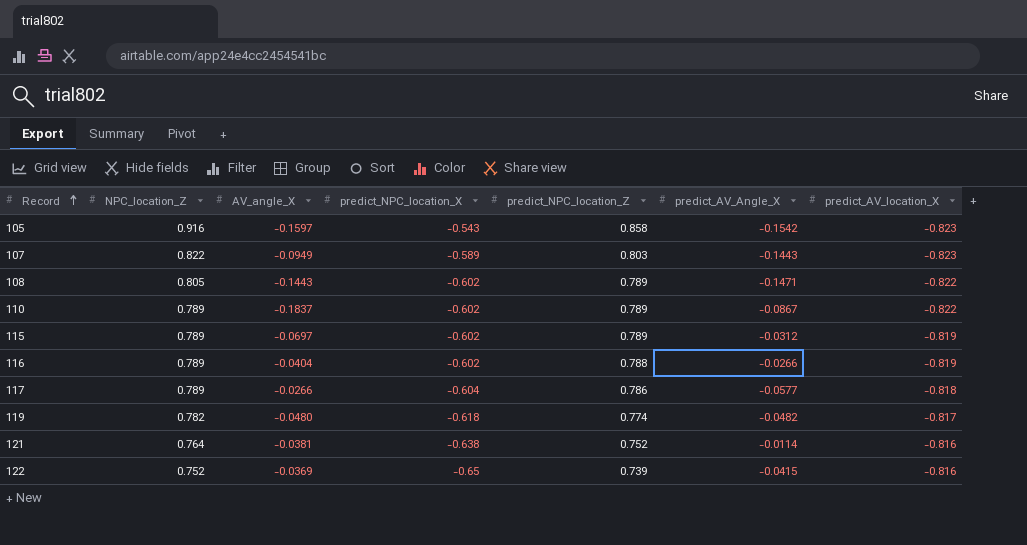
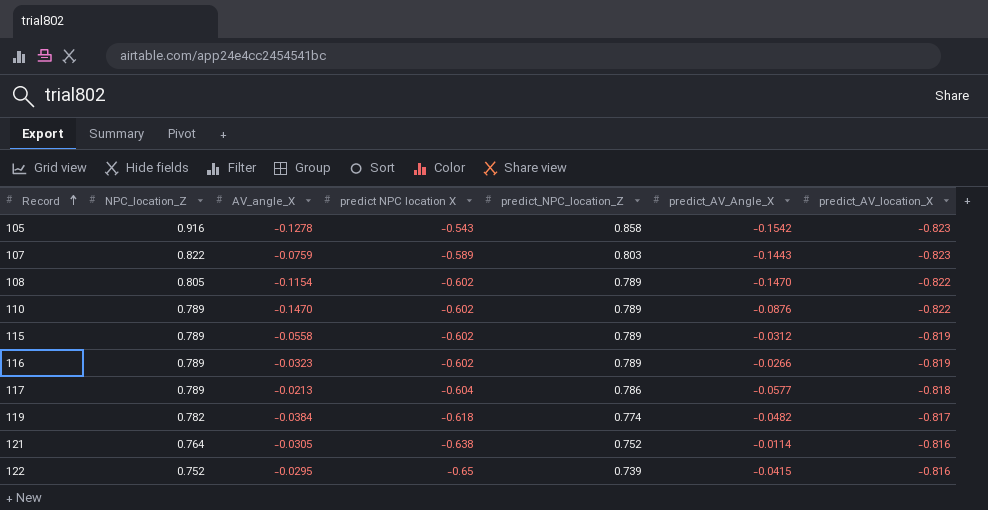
column name: predict_NPC_location_X -> predict NPC location X
105 | AV_angle_X: -0.1597 -> -0.1278
107 | AV_angle_X: -0.0949 -> -0.0759
108 | AV_angle_X: -0.1443 -> -0.1154
108 | predict_AV_Angle_X: -0.1471 -> -0.1470
110 | AV_angle_X: -0.1837 -> -0.1470
110 | predict_AV_Angle_X: -0.0867 -> -0.0876
115 | AV_angle_X: -0.0697 -> -0.0558
116 | AV_angle_X: -0.0404 -> -0.0323
116 | predict_NPC_location_Z: 0.788 -> 0.789
117 | AV_angle_X: -0.0266 -> -0.0213
119 | AV_angle_X: -0.0480 -> -0.0384
121 | AV_angle_X: -0.0381 -> -0.0305
122 | AV_angle_X: -0.0369 -> -0.0295

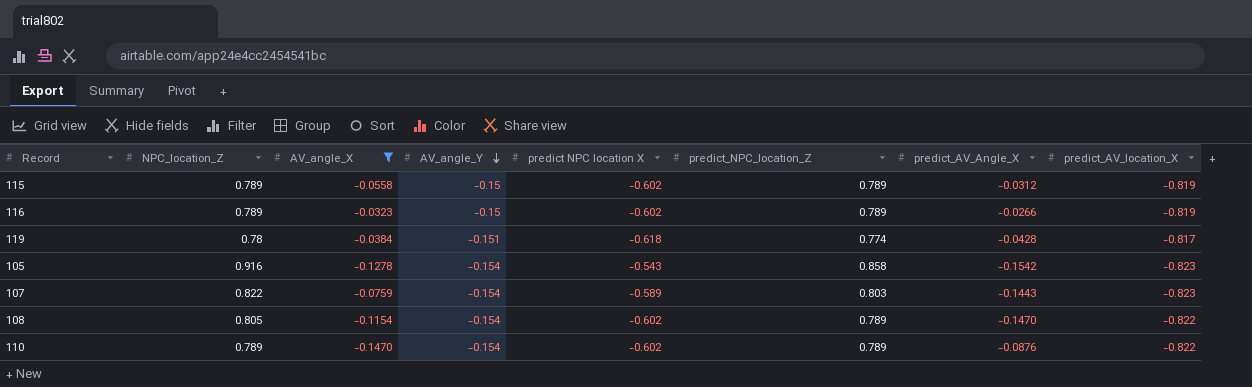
filter: none -> AV_angle_X <= -0.0323
row order: Record ascending -> AV_angle_Y descending
column AV_angle_Y | position: none -> 4
119 | NPC_location_Z: 0.782 -> 0.78
119 | predict_AV_Angle_X: -0.0482 -> -0.0428

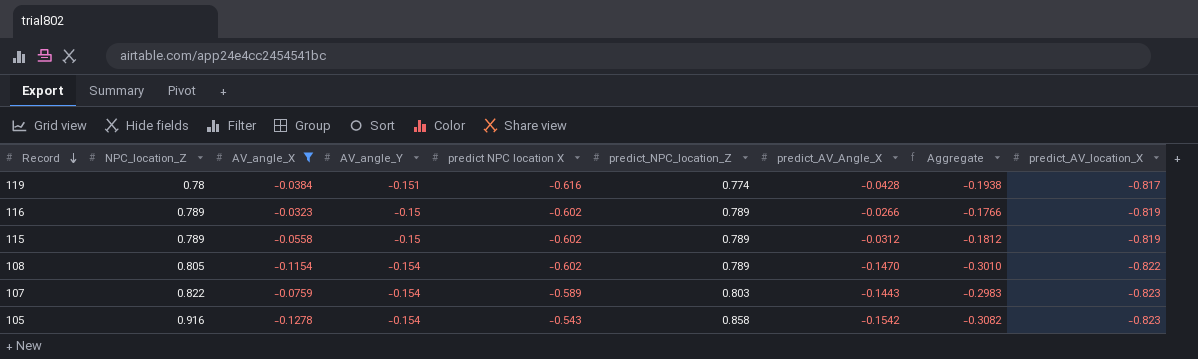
row order: AV_angle_Y descending -> Record descending
column Aggregate | formula: none -> [AV_angle_Y] + [predict_AV_Angle_X]
row 110: 0.789 | -0.1470 | -0.154 | -0.602 | 0.789 | -0.0876 | -0.822 -> none
119 | predict NPC location X: -0.618 -> -0.616

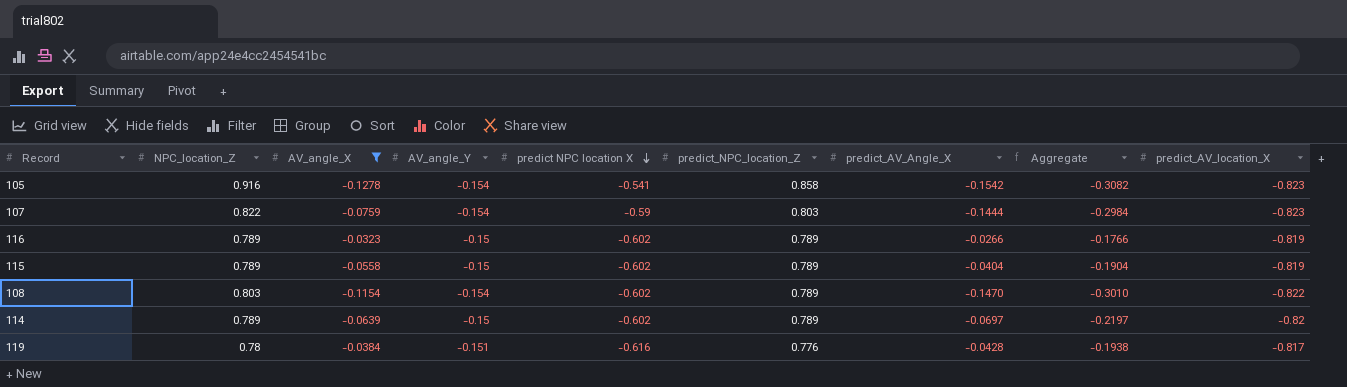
row order: Record descending -> predict NPC location X descending
105 | predict NPC location X: -0.543 -> -0.541
107 | predict NPC location X: -0.589 -> -0.59
107 | predict_AV_Angle_X: -0.1443 -> -0.1444
107 | Aggregate: -0.2983 -> -0.2984
115 | predict_AV_Angle_X: -0.0312 -> -0.0404
115 | Aggregate: -0.1812 -> -0.1904
108 | NPC_location_Z: 0.805 -> 0.803
row 114: none -> 0.789 | -0.0639 | -0.15 | -0.602 | 0.789 | -0.0697 | -0.2197 | -0.82
119 | predict_NPC_location_Z: 0.774 -> 0.776

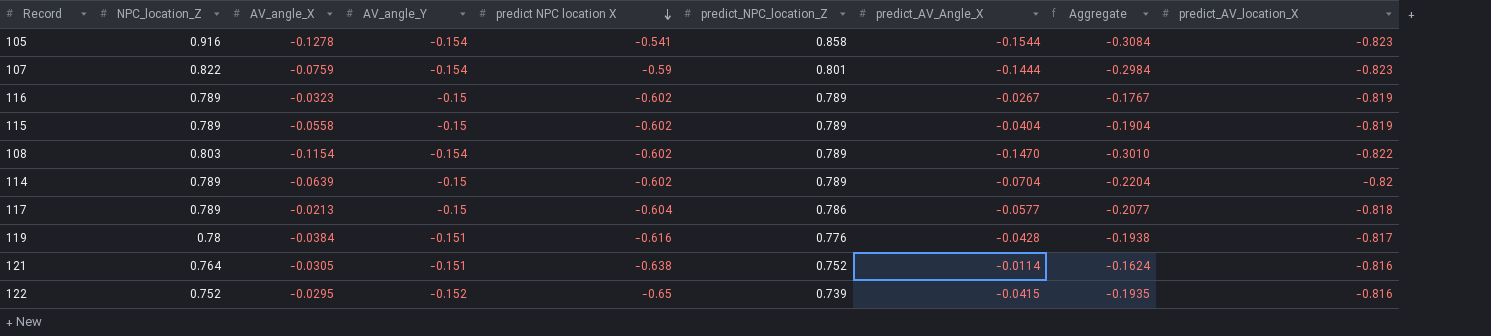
filter: AV_angle_X <= -0.0323 -> none
105 | predict_AV_Angle_X: -0.1542 -> -0.1544
105 | Aggregate: -0.3082 -> -0.3084
107 | predict_NPC_location_Z: 0.803 -> 0.801
116 | predict_AV_Angle_X: -0.0266 -> -0.0267
116 | Aggregate: -0.1766 -> -0.1767
114 | predict_AV_Angle_X: -0.0697 -> -0.0704
114 | Aggregate: -0.2197 -> -0.2204

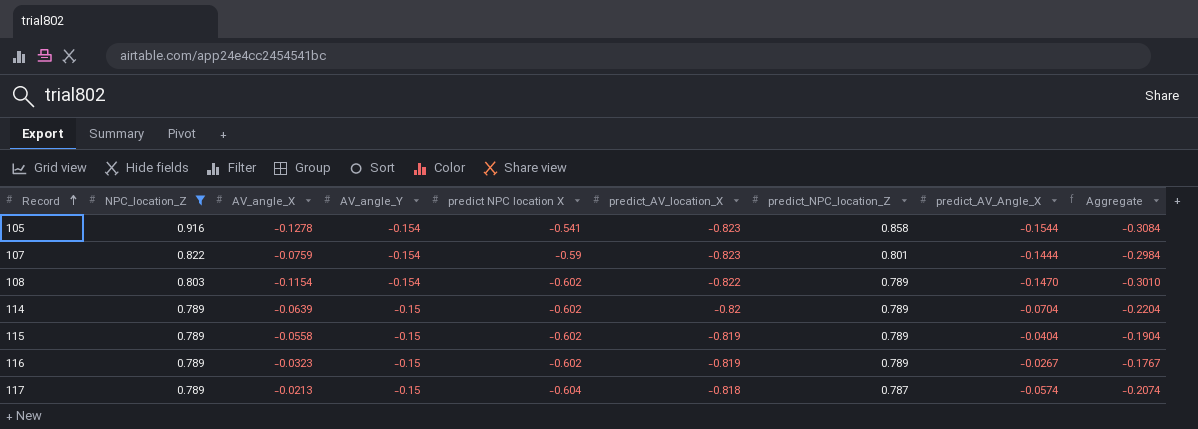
filter: none -> NPC_location_Z >= 0.789
row order: predict NPC location X descending -> Record ascending
column predict_AV_location_X | position: 9 -> 6
117 | predict_NPC_location_Z: 0.786 -> 0.787
117 | predict_AV_Angle_X: -0.0577 -> -0.0574
117 | Aggregate: -0.2077 -> -0.2074

